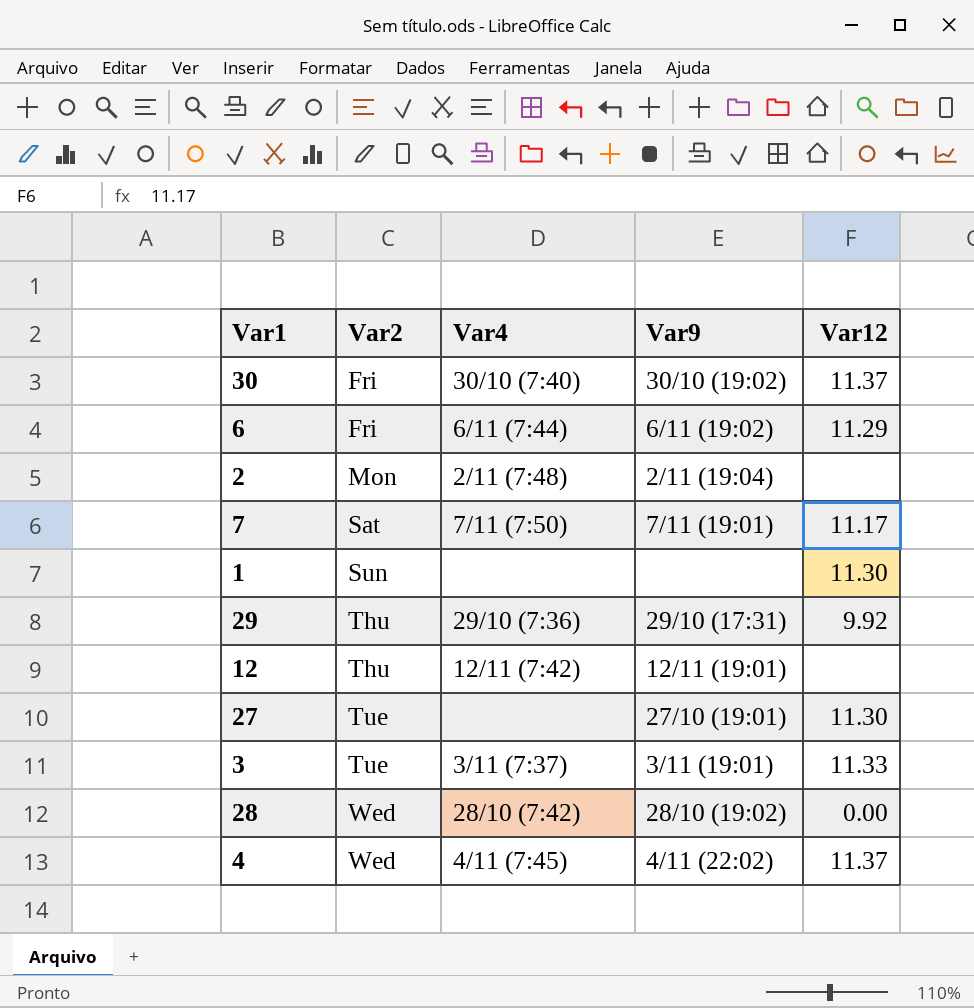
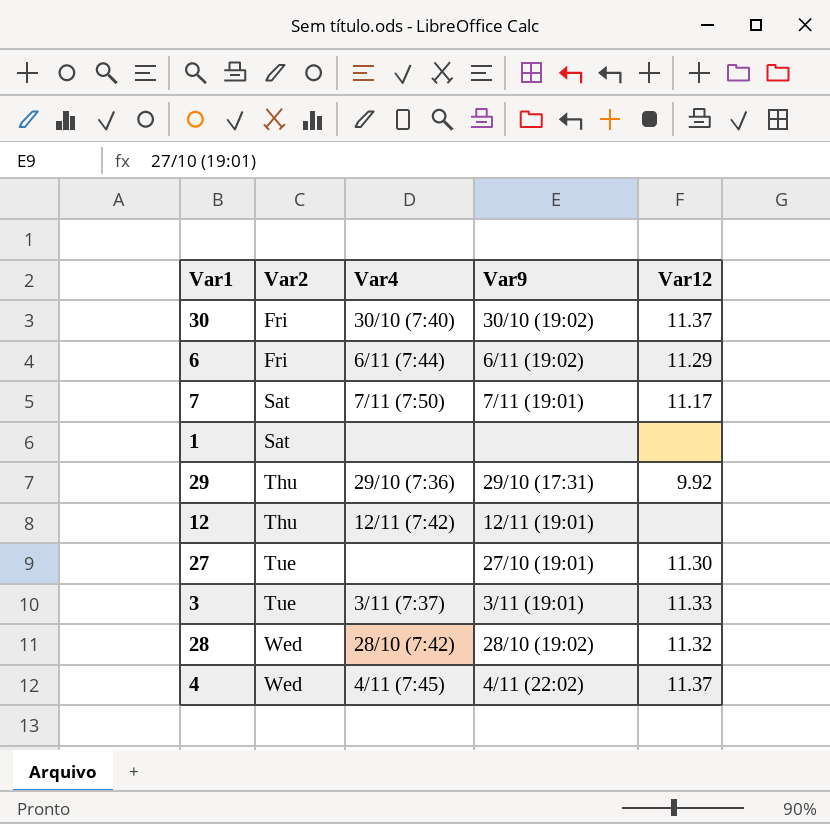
row 2: Mon | 2/11 (7:48) | 2/11 (19:04) | none -> none
1 | Var2: Sun -> Sat
1 | Var12: 11.30 -> none
28 | Var12: 0.00 -> 11.32

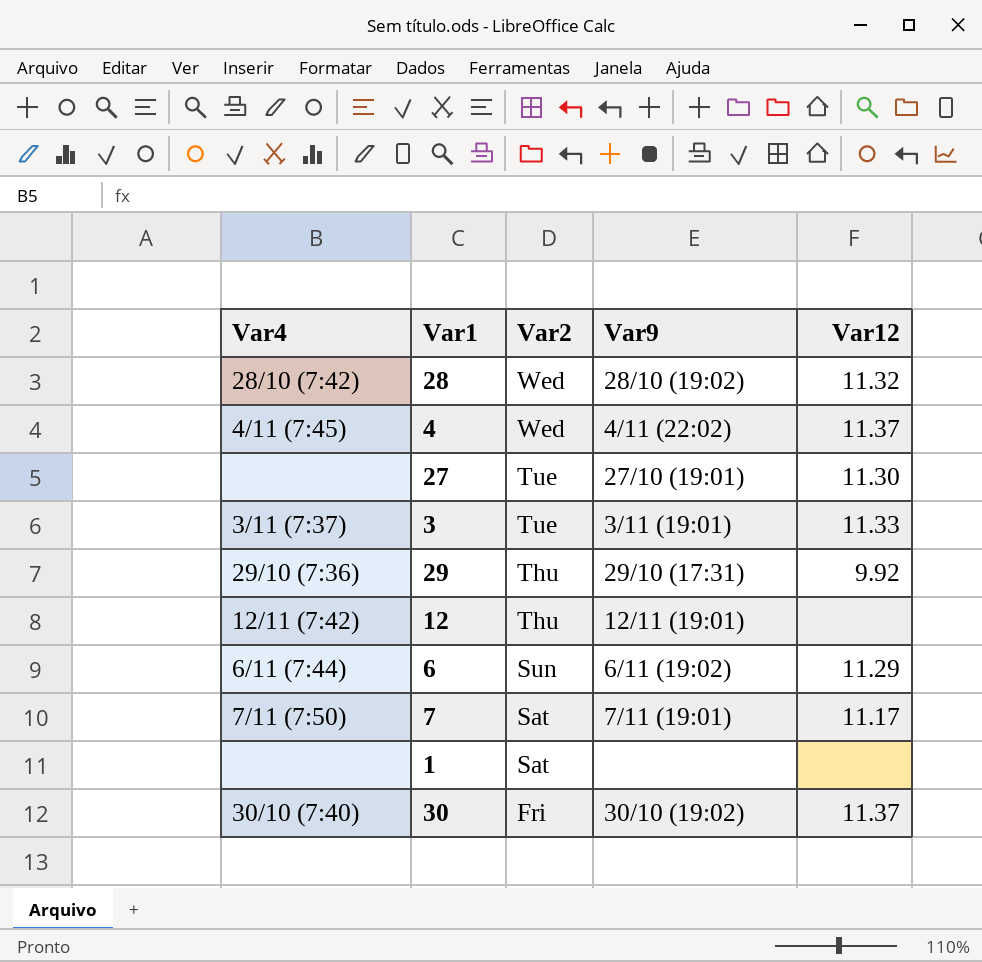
row order: Var2 ascending -> Var2 descending
column Var4 | position: 3 -> 1
6 | Var2: Fri -> Sun

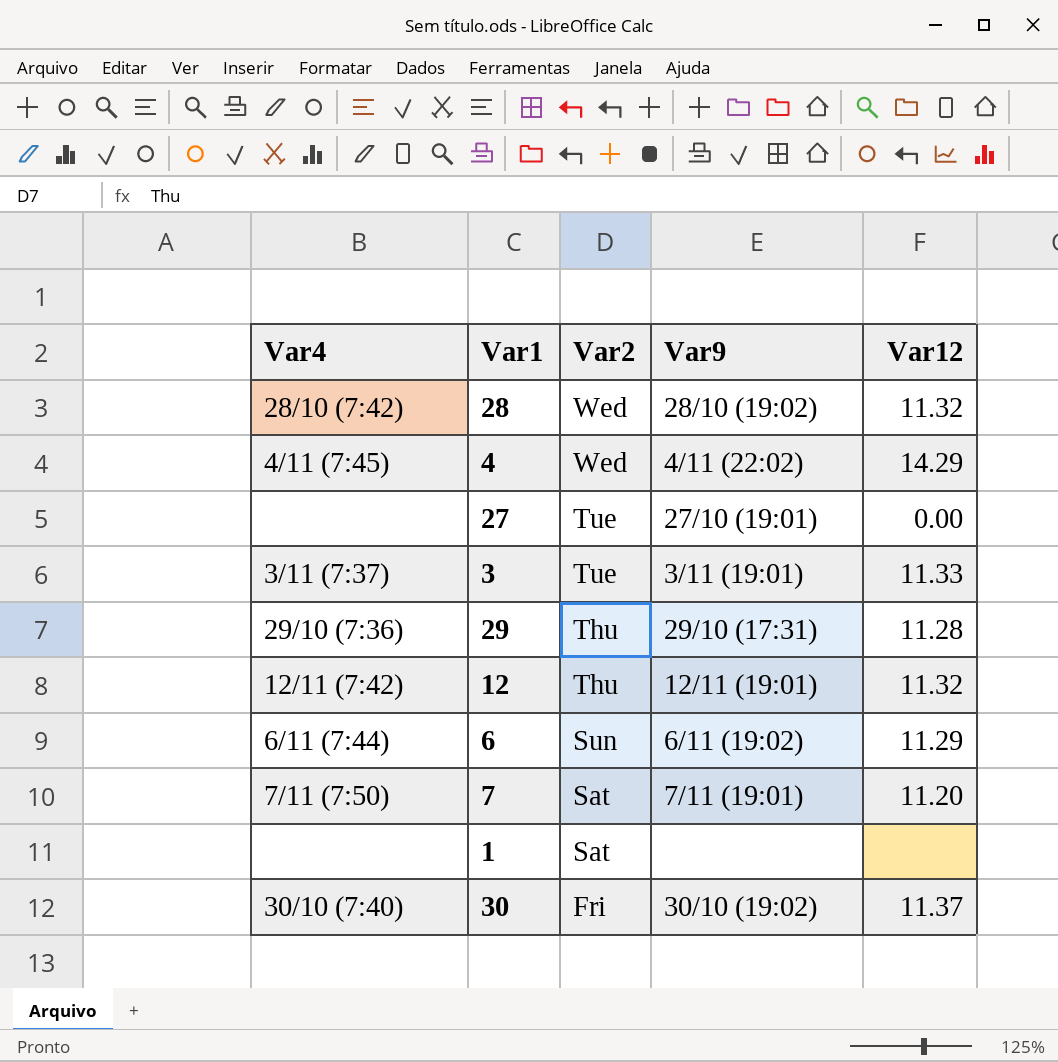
4 | Var12: 11.37 -> 14.29
27 | Var12: 11.30 -> 0.00
29 | Var12: 9.92 -> 11.28
12 | Var12: none -> 11.32
7 | Var12: 11.17 -> 11.20

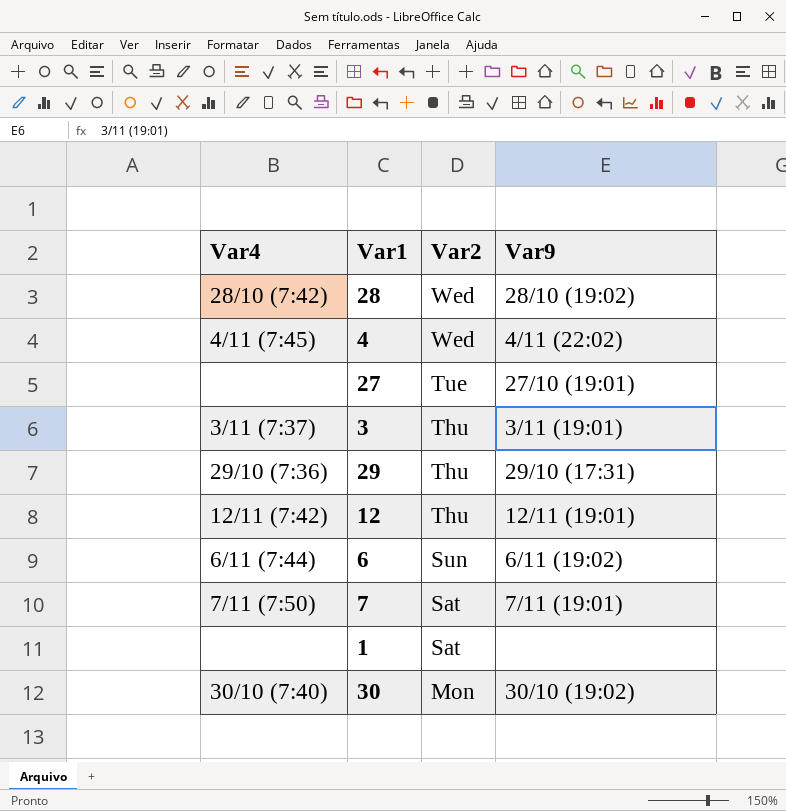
column Var12 | position: 5 -> none
3 | Var2: Tue -> Thu
30 | Var2: Fri -> Mon

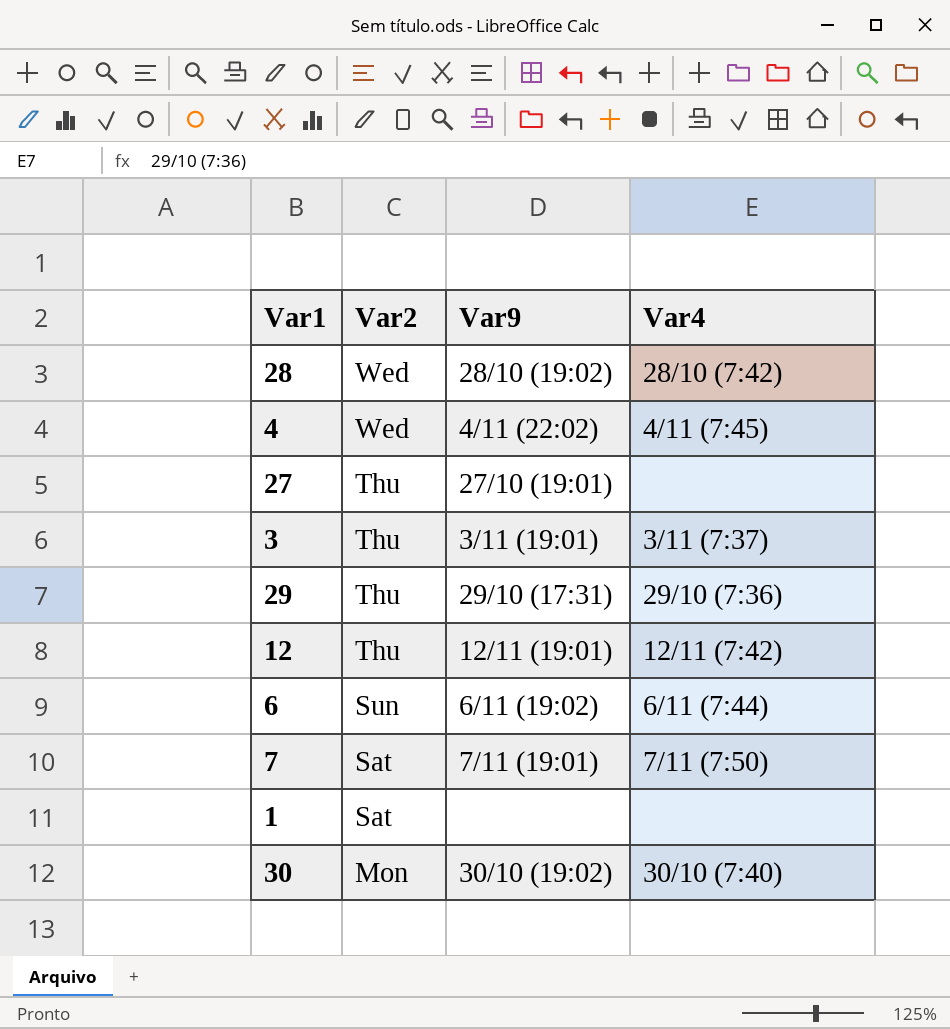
column Var4 | position: 1 -> 4
27 | Var2: Tue -> Thu

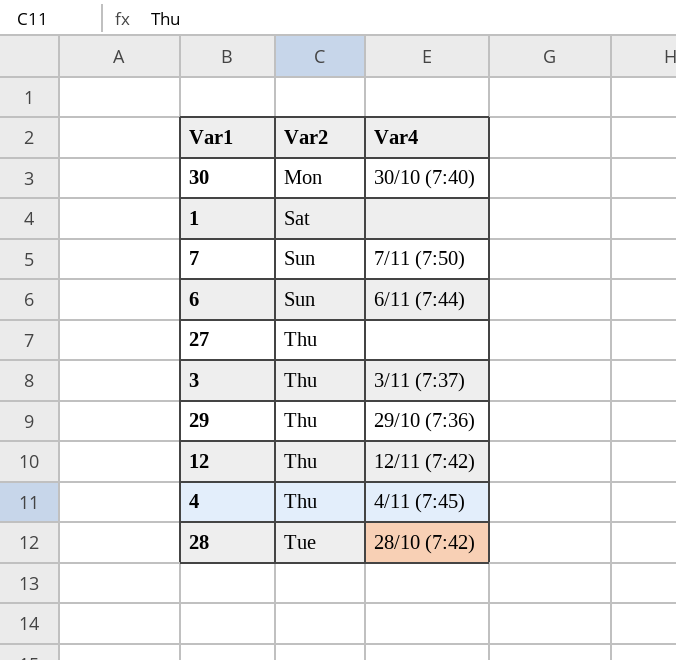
row order: Var2 descending -> Var2 ascending
column Var9 | position: 3 -> none
7 | Var2: Sat -> Sun
4 | Var2: Wed -> Thu
28 | Var2: Wed -> Tue

